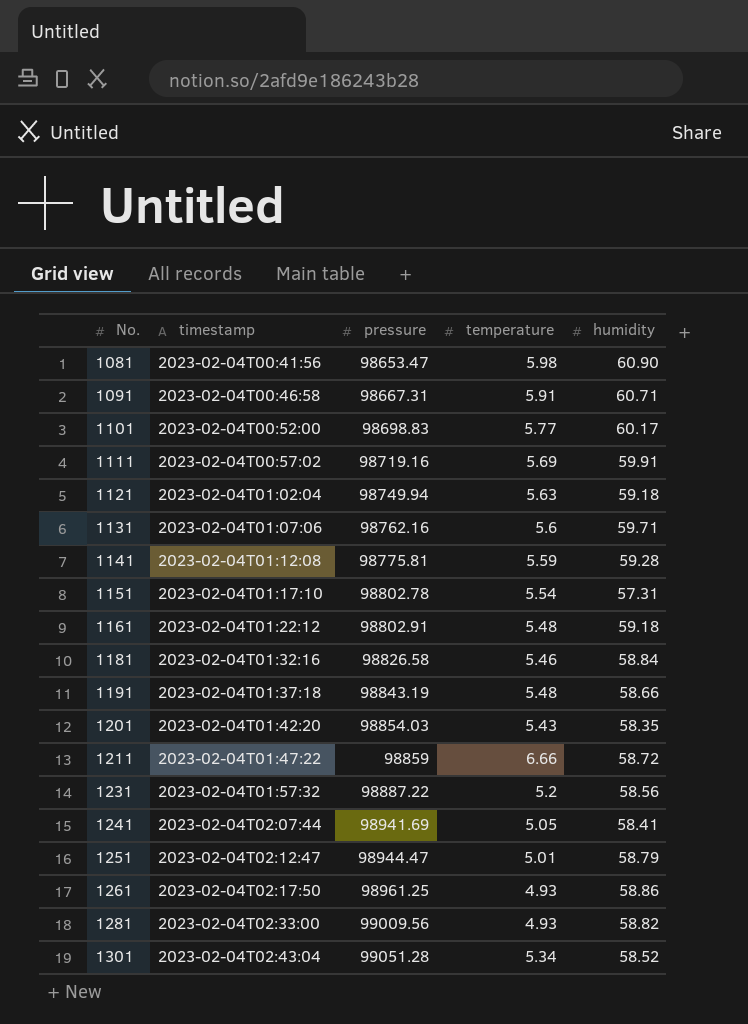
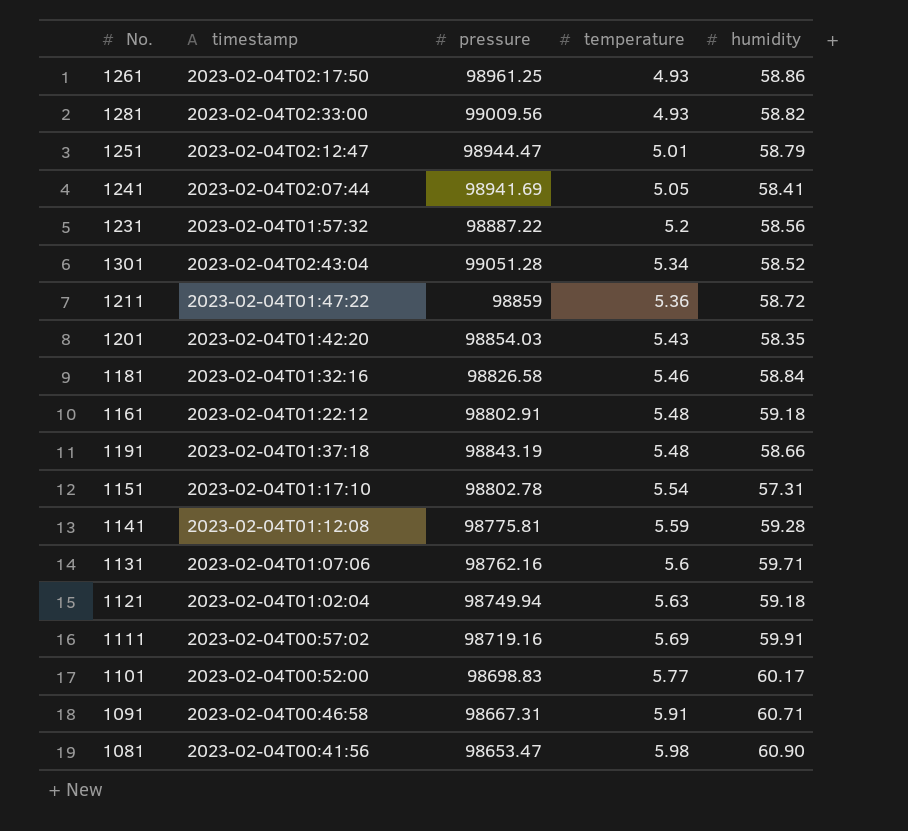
row order: No. ascending -> temperature ascending
1211 | temperature: 6.66 -> 5.36

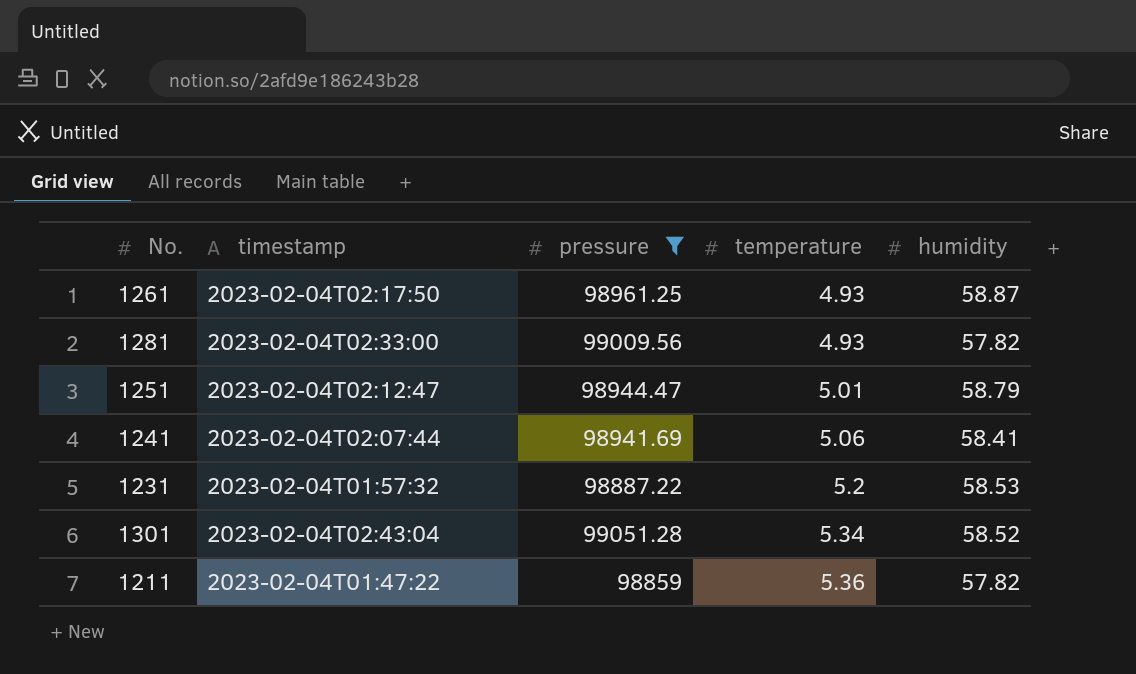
filter: none -> pressure >= 98859
1261 | humidity: 58.86 -> 58.87
1281 | humidity: 58.82 -> 57.82
1241 | temperature: 5.05 -> 5.06
1231 | humidity: 58.56 -> 58.53
1211 | humidity: 58.72 -> 57.82

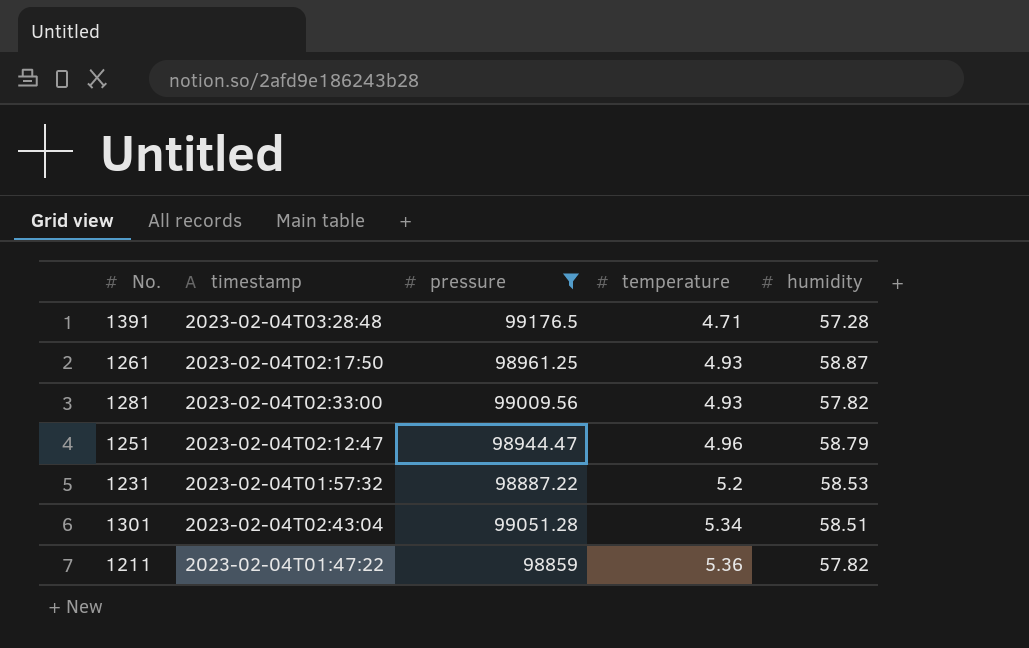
row 1241: 2023-02-04T02:07:44 | 98941.69 | 5.06 | 58.41 -> none
row 1391: none -> 2023-02-04T03:28:48 | 99176.5 | 4.71 | 57.28
1251 | temperature: 5.01 -> 4.96
1301 | humidity: 58.52 -> 58.51

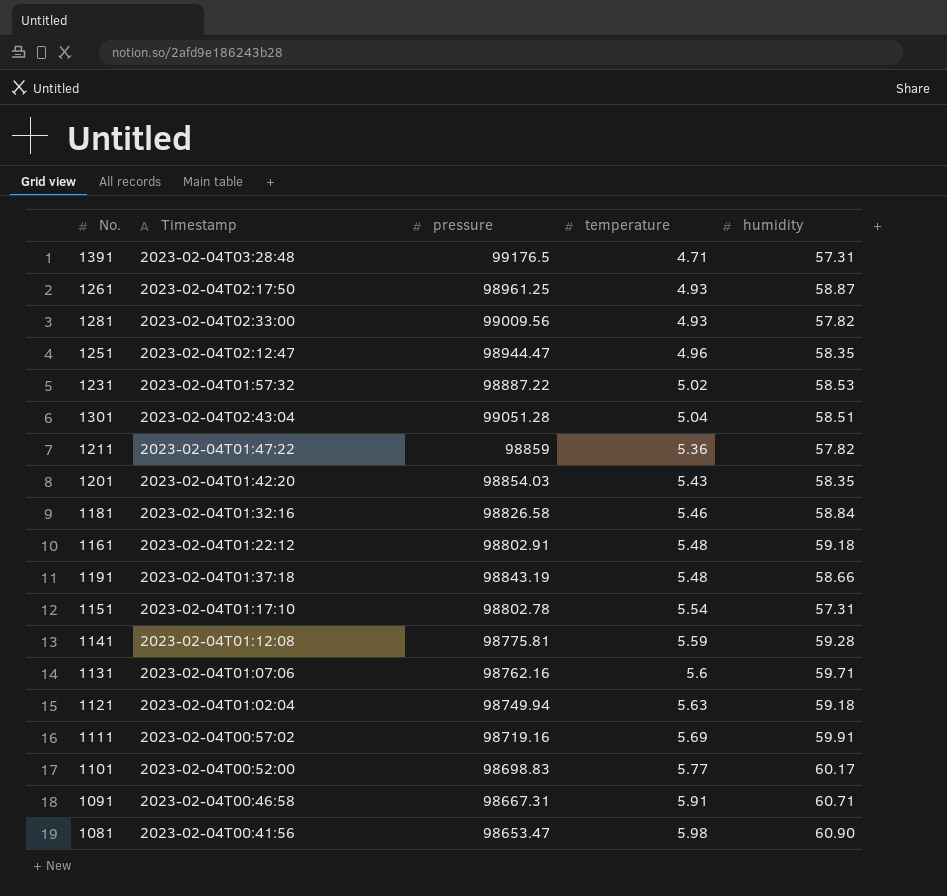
filter: pressure >= 98859 -> none
column name: timestamp -> Timestamp
1391 | humidity: 57.28 -> 57.31
1251 | humidity: 58.79 -> 58.35
1231 | temperature: 5.2 -> 5.02
1301 | temperature: 5.34 -> 5.04

